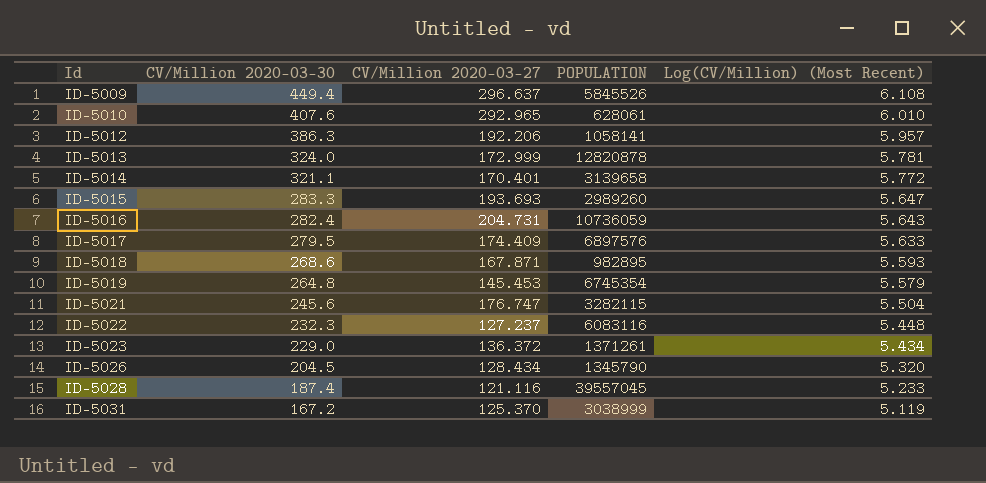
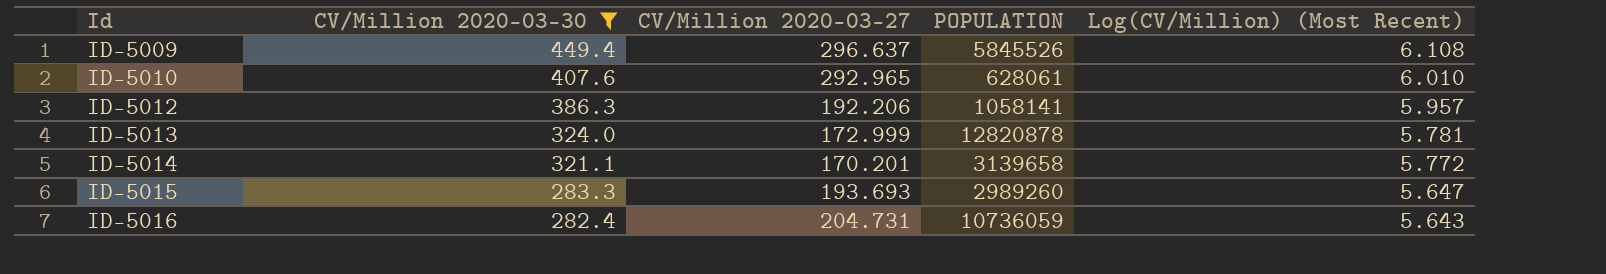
filter: none -> CV/Million 2020-03-30 >= 282.4
ID-5014 | CV/Million 2020-03-27: 170.401 -> 170.201

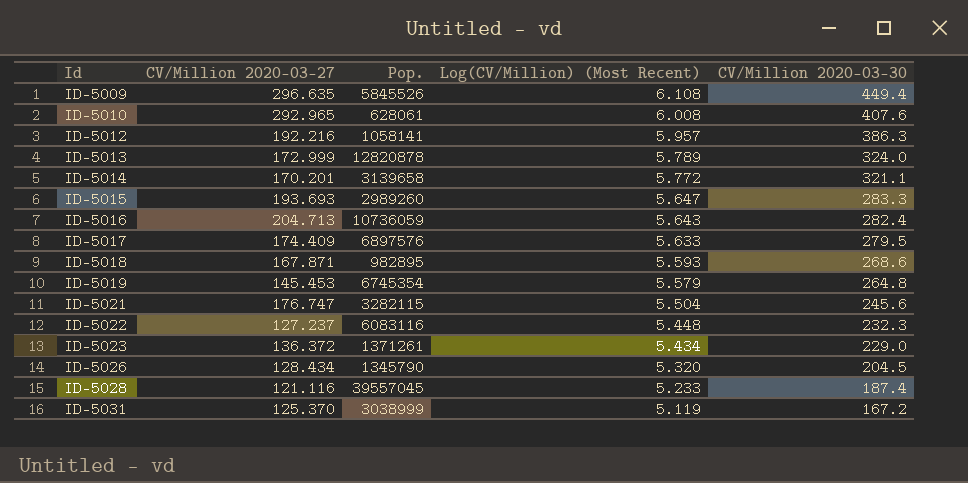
filter: CV/Million 2020-03-30 >= 282.4 -> none
column name: POPULATION -> Pop.
column CV/Million 2020-03-30 | position: 2 -> 5
ID-5009 | CV/Million 2020-03-27: 296.637 -> 296.635
ID-5010 | Log(CV/Million) (Most Recent): 6.010 -> 6.008
ID-5012 | CV/Million 2020-03-27: 192.206 -> 192.216
ID-5013 | Log(CV/Million) (Most Recent): 5.781 -> 5.789
ID-5016 | CV/Million 2020-03-27: 204.731 -> 204.713

